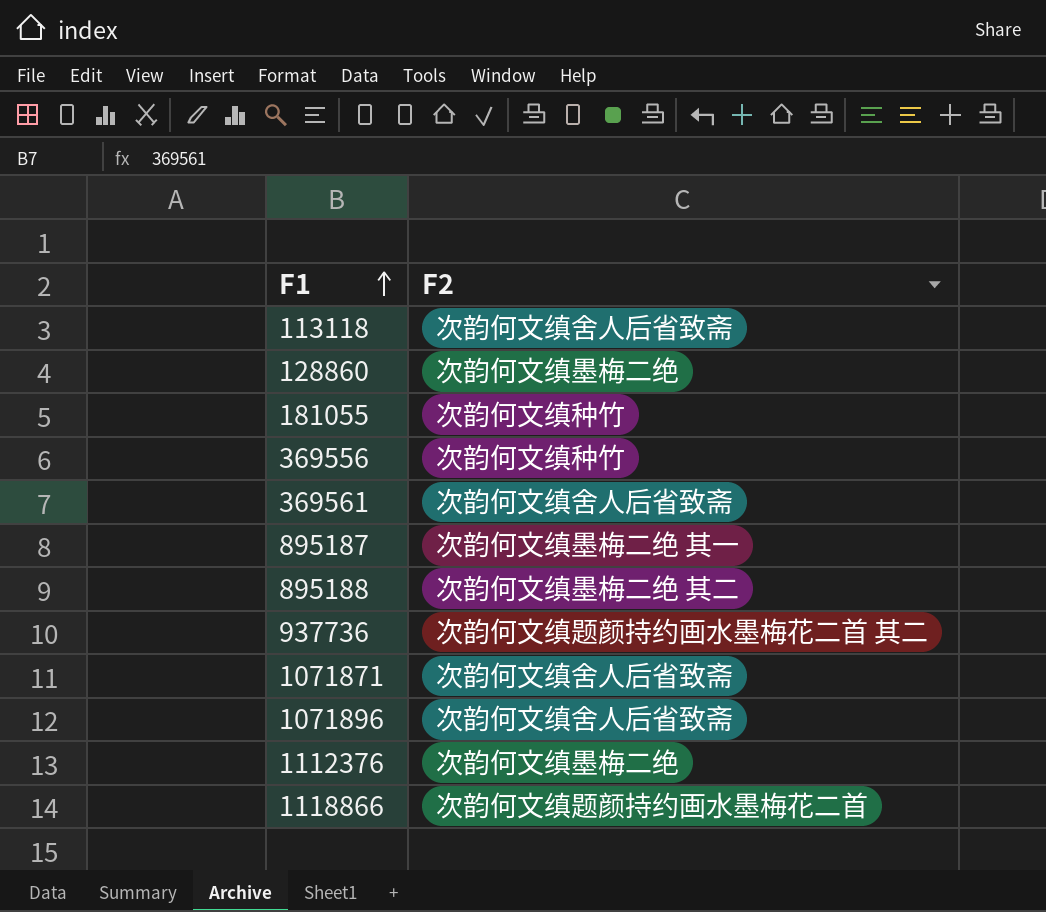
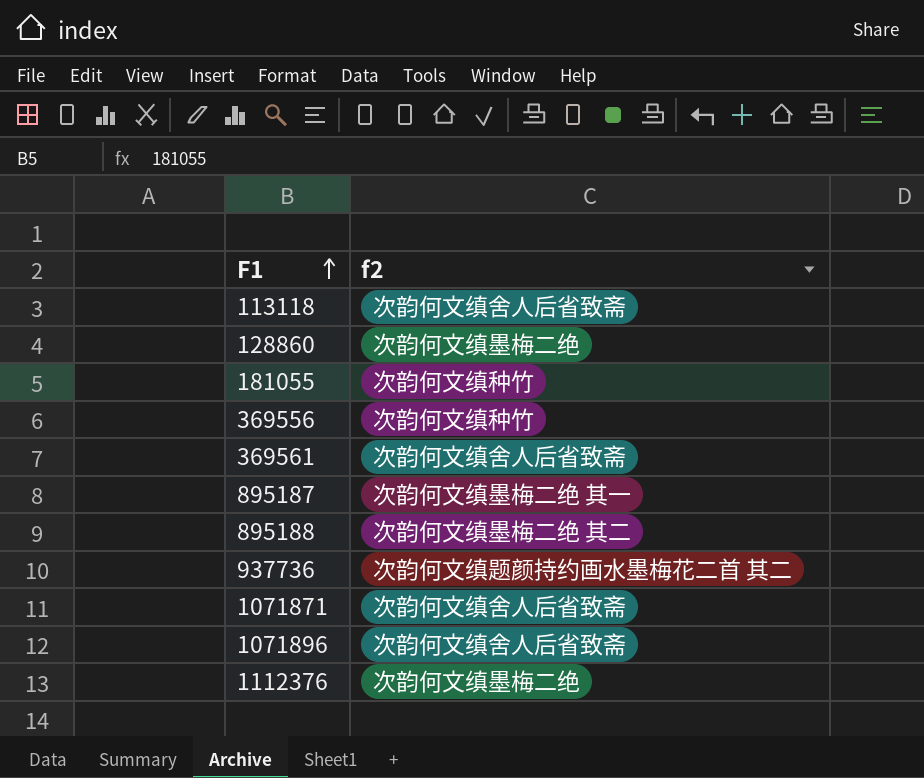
column name: F2 -> f2
row 1118866: 次韵何文缜题颜持约画水墨梅花二首 -> none

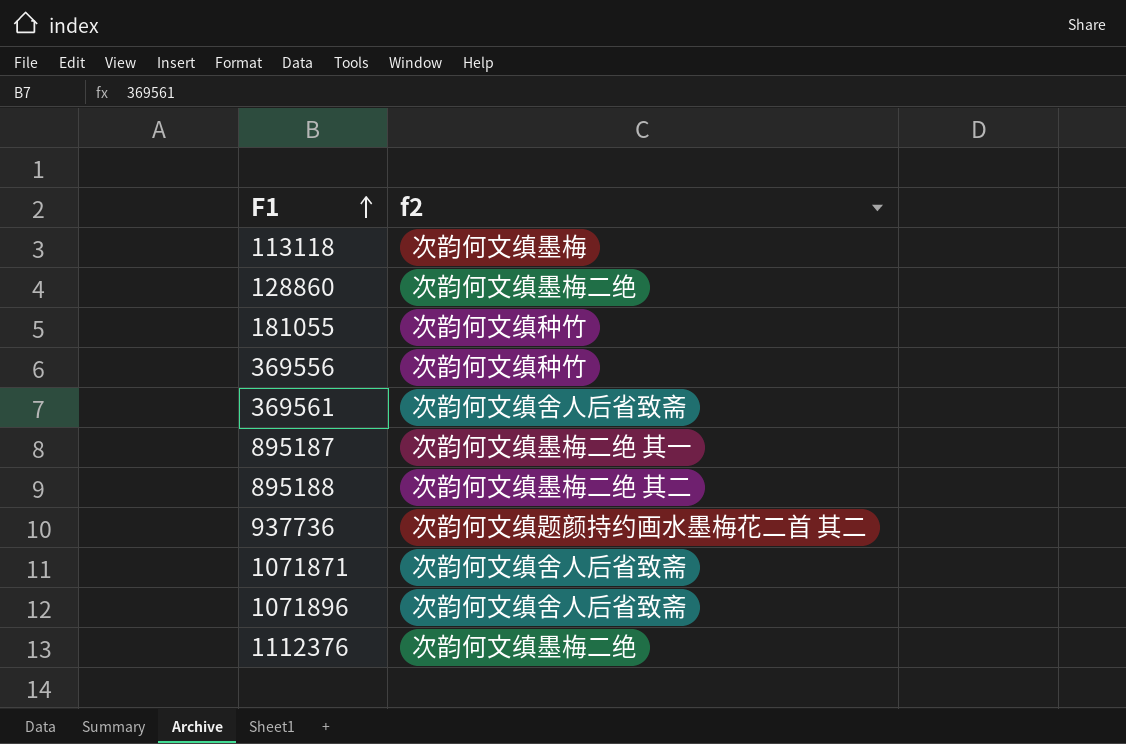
113118 | f2: 次韵何文缜舍人后省致斋 -> 次韵何文缜墨梅

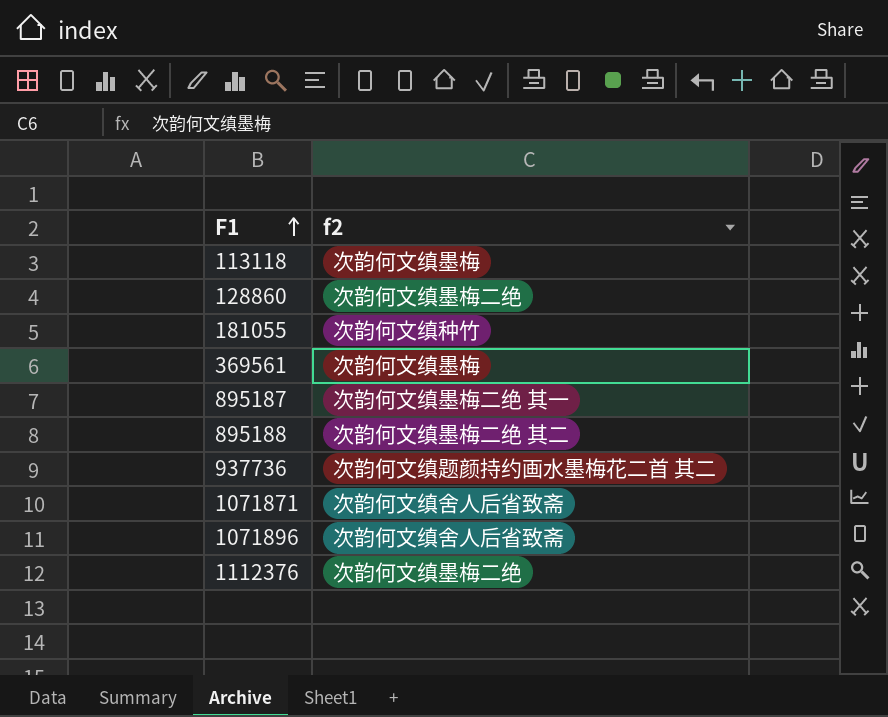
row 369556: 次韵何文缜种竹 -> none
369561 | f2: 次韵何文缜舍人后省致斋 -> 次韵何文缜墨梅

